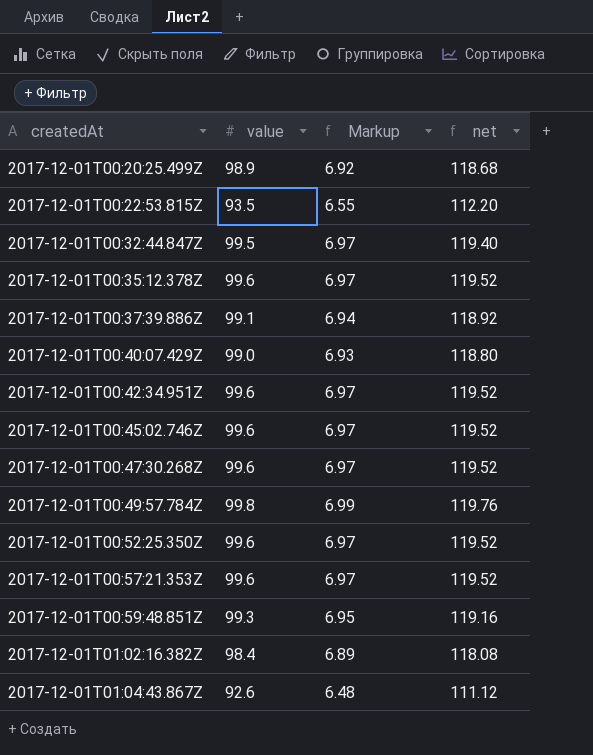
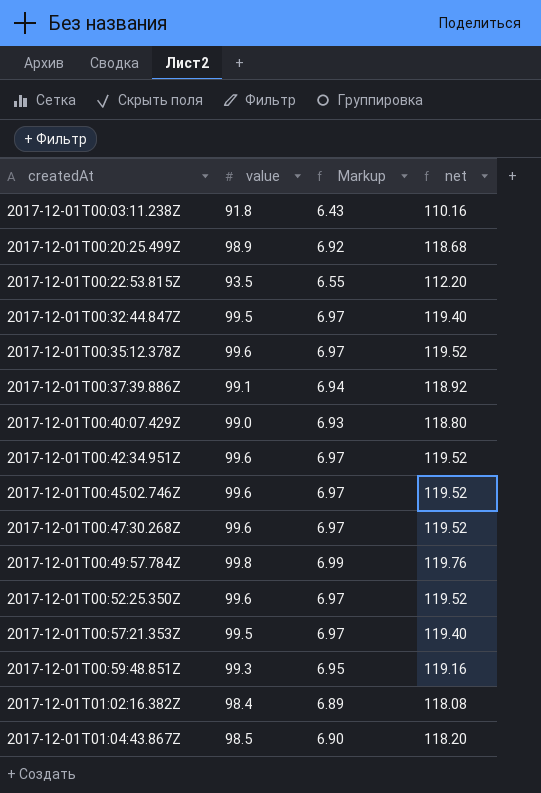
row 2017-12-01T00:03:11.238Z: none -> 91.8 | 6.43 | 110.16
2017-12-01T00:57:21.353Z | value: 99.6 -> 99.5
2017-12-01T00:57:21.353Z | net: 119.52 -> 119.40
2017-12-01T01:04:43.867Z | value: 92.6 -> 98.5
2017-12-01T01:04:43.867Z | Markup: 6.48 -> 6.90
2017-12-01T01:04:43.867Z | net: 111.12 -> 118.20

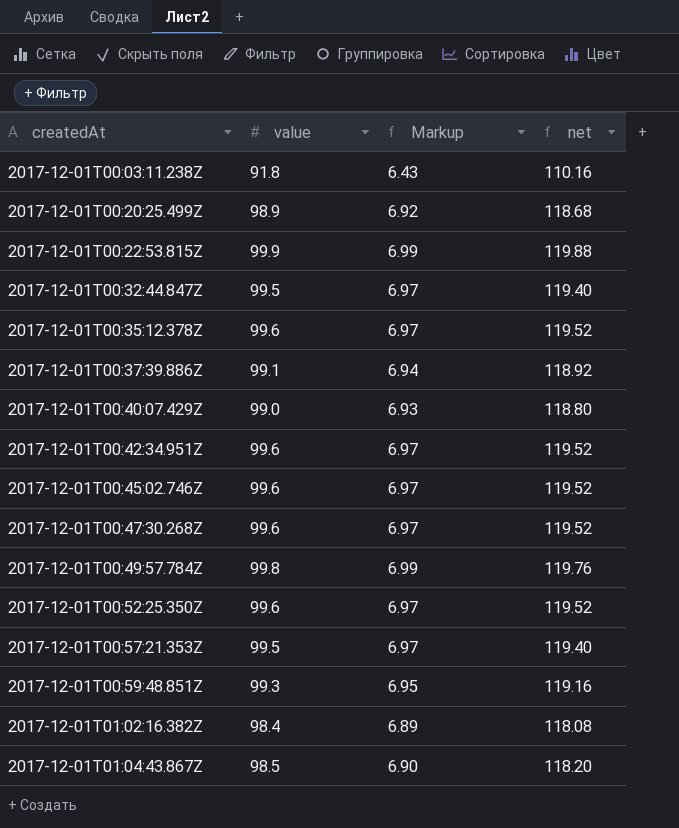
2017-12-01T00:22:53.815Z | value: 93.5 -> 99.9
2017-12-01T00:22:53.815Z | Markup: 6.55 -> 6.99
2017-12-01T00:22:53.815Z | net: 112.20 -> 119.88

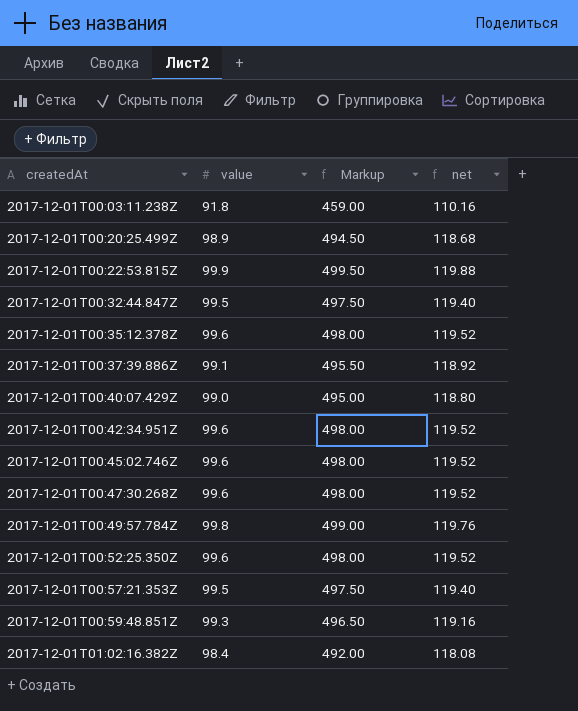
column Markup | formula: [value] * 0.07 -> [value] * 5
row 2017-12-01T01:04:43.867Z: 98.5 | 6.90 | 118.20 -> none

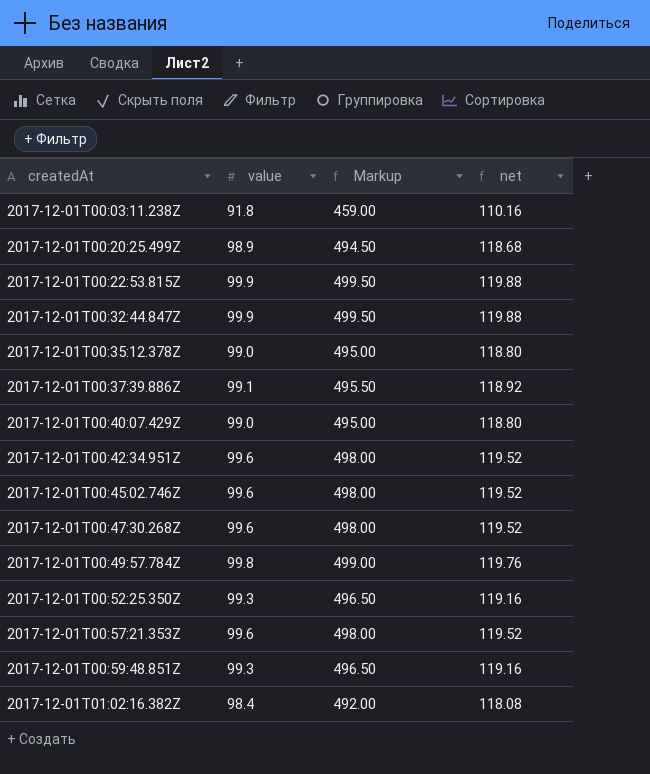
2017-12-01T00:32:44.847Z | value: 99.5 -> 99.9
2017-12-01T00:32:44.847Z | Markup: 497.50 -> 499.50
2017-12-01T00:32:44.847Z | net: 119.40 -> 119.88
2017-12-01T00:35:12.378Z | value: 99.6 -> 99.0
2017-12-01T00:35:12.378Z | Markup: 498.00 -> 495.00
2017-12-01T00:35:12.378Z | net: 119.52 -> 118.80
2017-12-01T00:52:25.350Z | value: 99.6 -> 99.3
2017-12-01T00:52:25.350Z | Markup: 498.00 -> 496.50
2017-12-01T00:52:25.350Z | net: 119.52 -> 119.16
2017-12-01T00:57:21.353Z | value: 99.5 -> 99.6
2017-12-01T00:57:21.353Z | Markup: 497.50 -> 498.00
2017-12-01T00:57:21.353Z | net: 119.40 -> 119.52

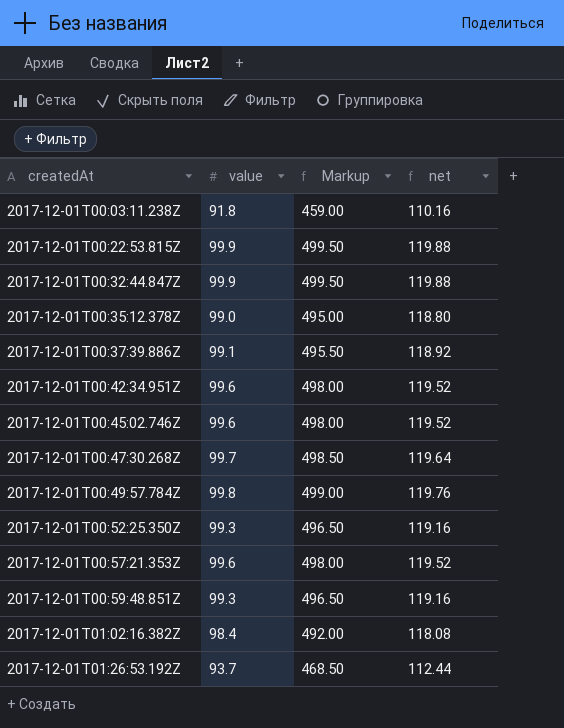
row 2017-12-01T00:20:25.499Z: 98.9 | 494.50 | 118.68 -> none
row 2017-12-01T00:40:07.429Z: 99.0 | 495.00 | 118.80 -> none
2017-12-01T00:47:30.268Z | value: 99.6 -> 99.7
2017-12-01T00:47:30.268Z | Markup: 498.00 -> 498.50
2017-12-01T00:47:30.268Z | net: 119.52 -> 119.64
row 2017-12-01T01:26:53.192Z: none -> 93.7 | 468.50 | 112.44

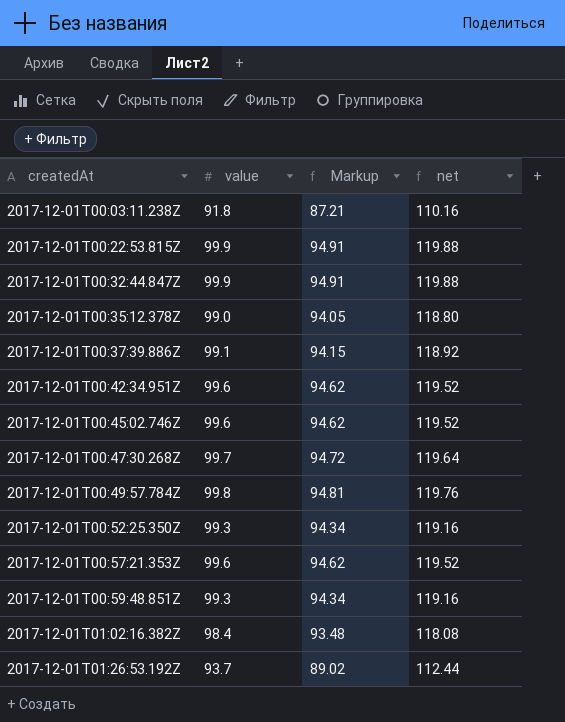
column Markup | formula: [value] * 5 -> [value] * 0.95

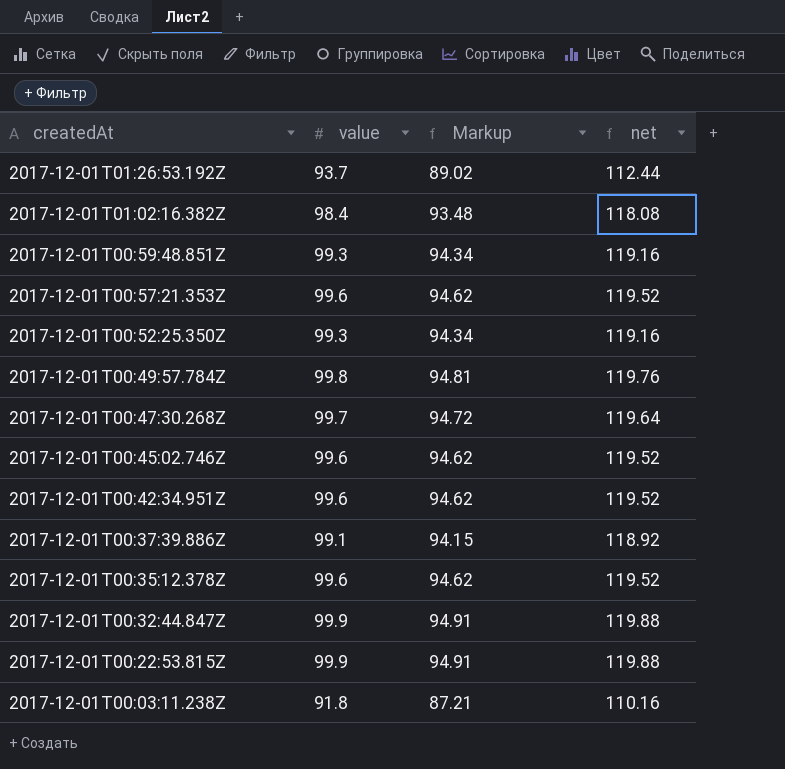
row order: createdAt ascending -> createdAt descending
2017-12-01T00:35:12.378Z | value: 99.0 -> 99.6
2017-12-01T00:35:12.378Z | Markup: 94.05 -> 94.62
2017-12-01T00:35:12.378Z | net: 118.80 -> 119.52

